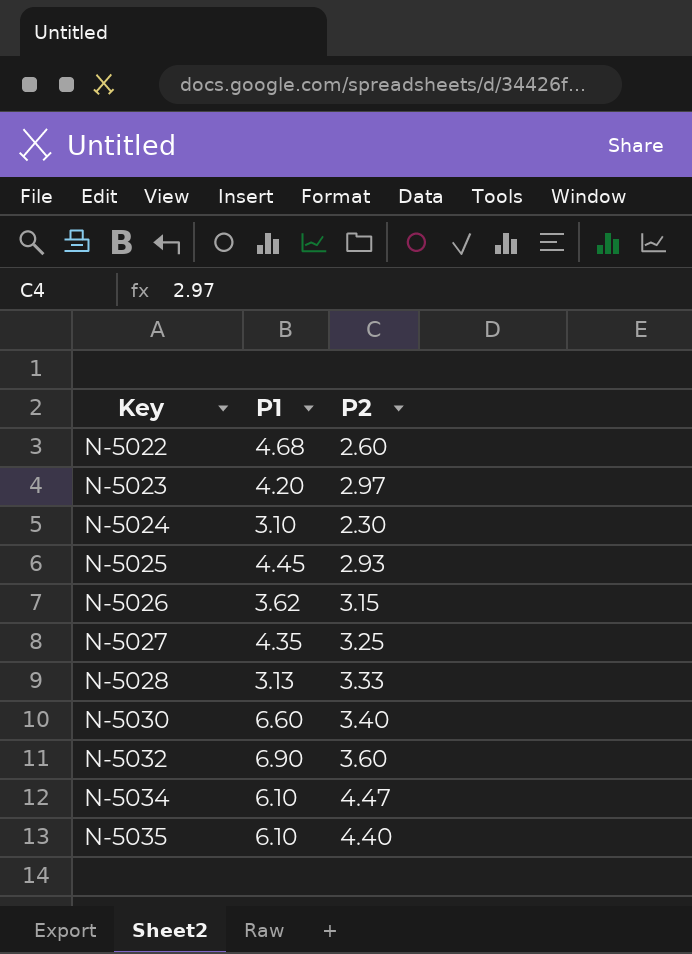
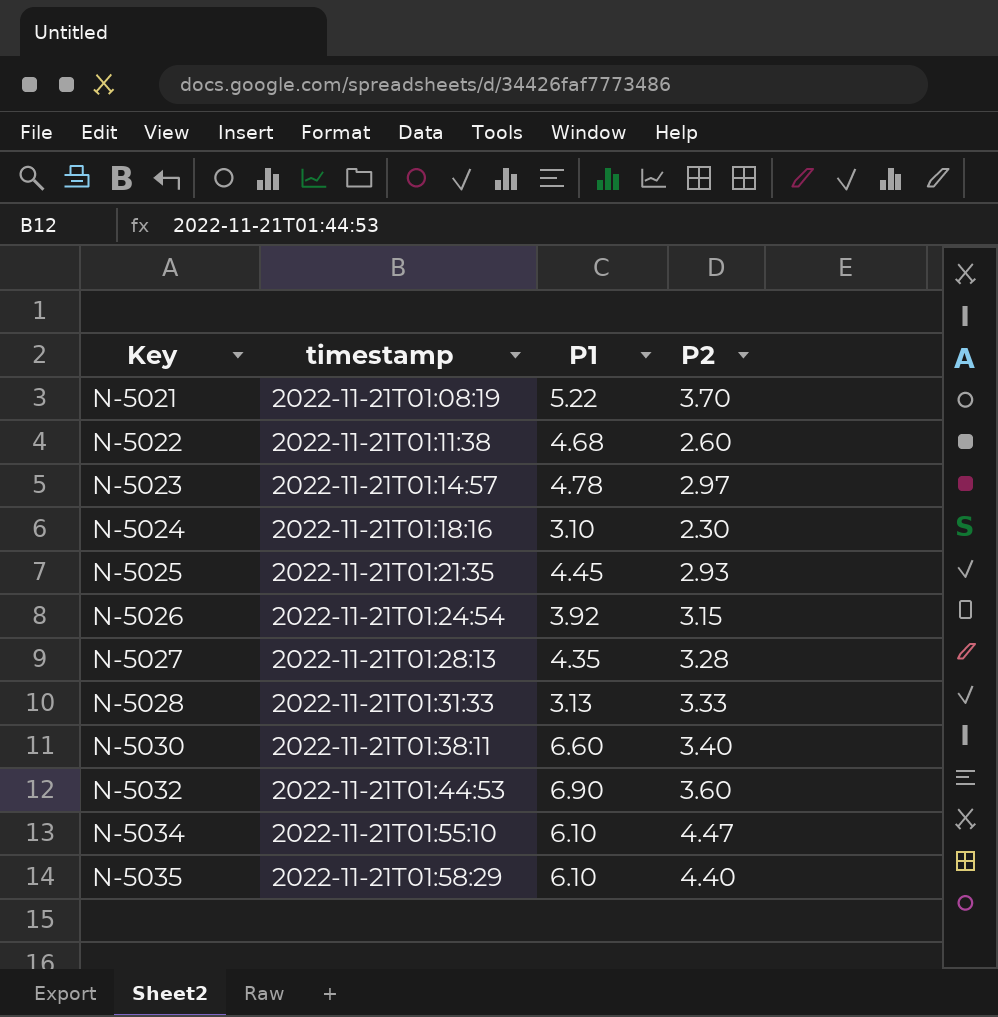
column timestamp | position: none -> 2
row N-5021: none -> 2022-11-21T01:08:19 | 5.22 | 3.70
N-5023 | P1: 4.20 -> 4.78
N-5026 | P1: 3.62 -> 3.92
N-5027 | P2: 3.25 -> 3.28

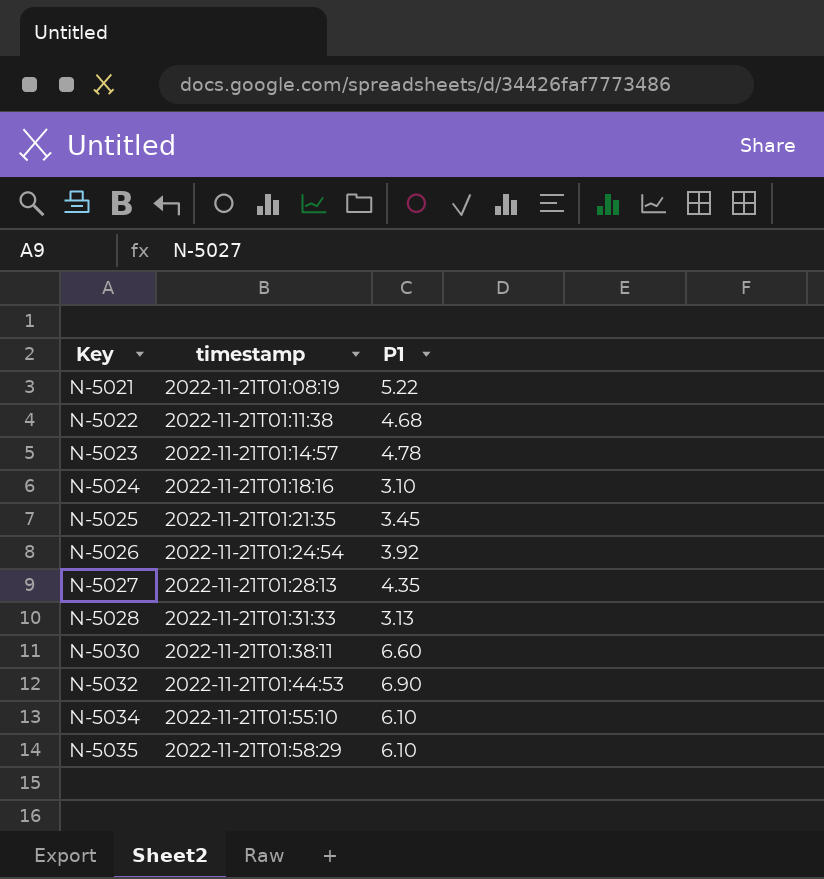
column P2 | position: 4 -> none
N-5025 | P1: 4.45 -> 3.45

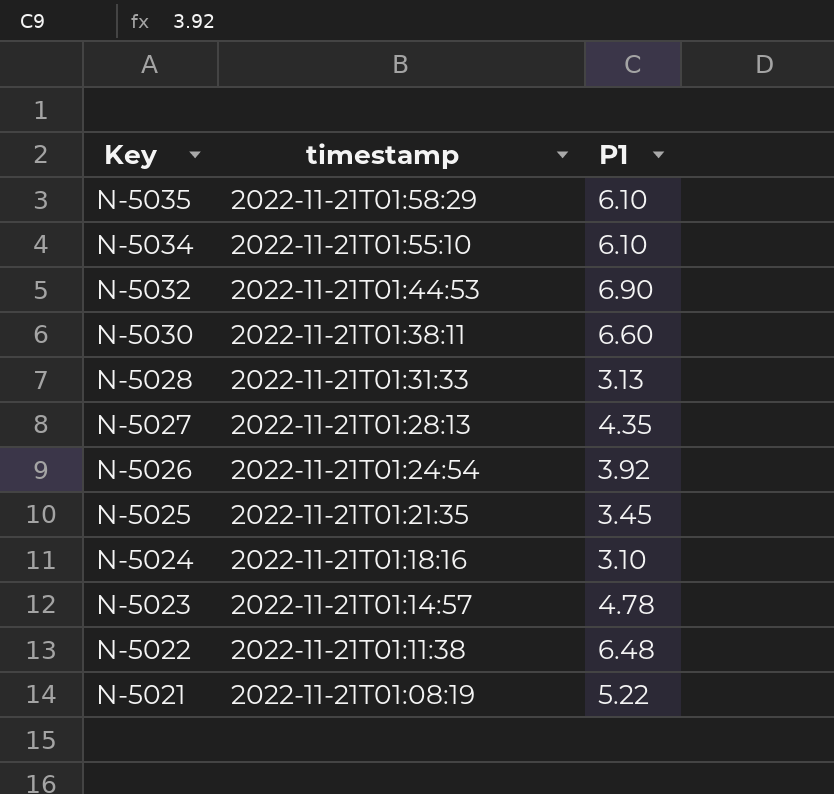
row order: Key ascending -> Key descending
N-5022 | P1: 4.68 -> 6.48

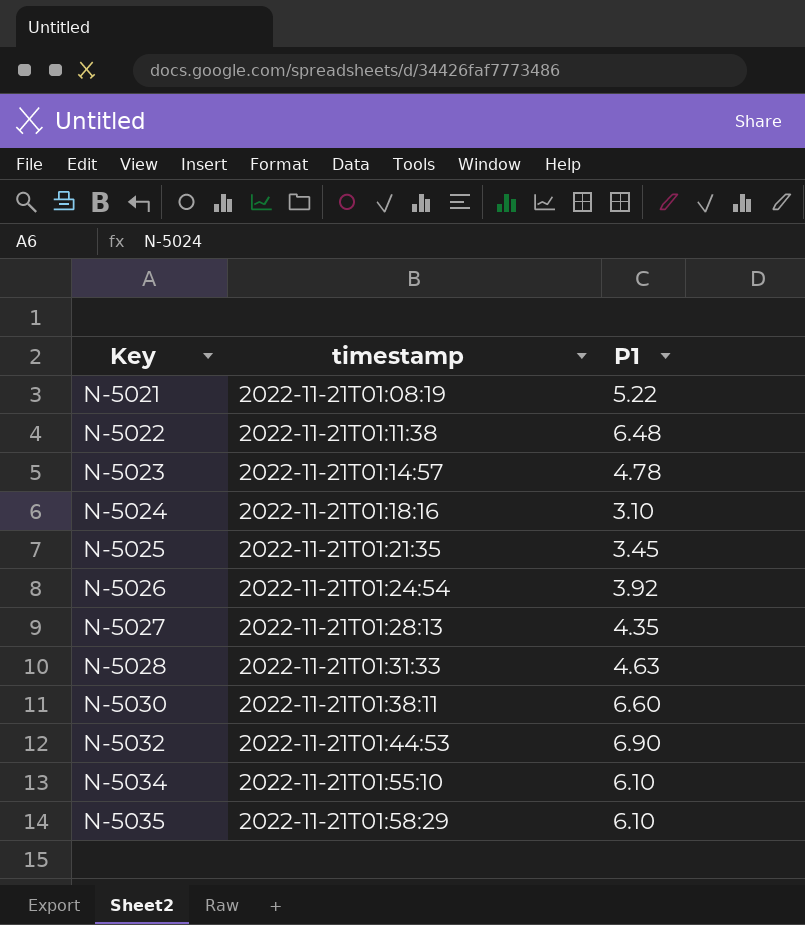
row order: Key descending -> Key ascending
N-5028 | P1: 3.13 -> 4.63

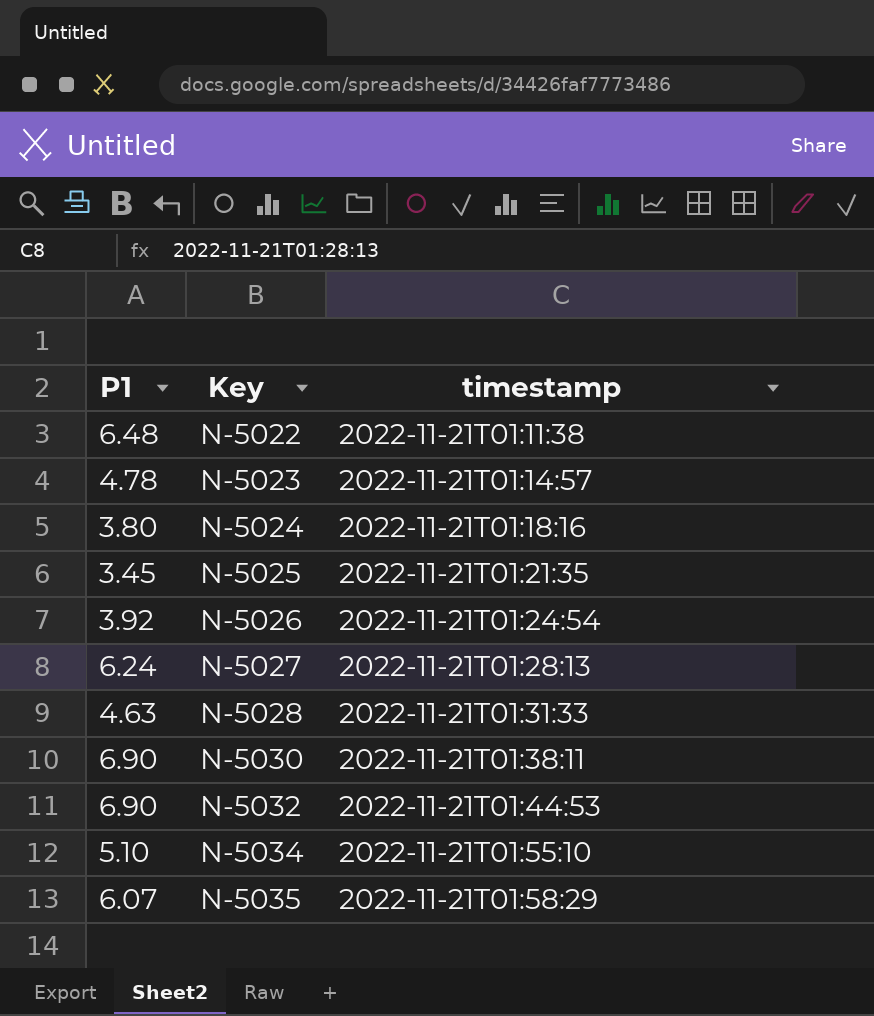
column P1 | position: 3 -> 1
row N-5021: 2022-11-21T01:08:19 | 5.22 -> none
N-5024 | P1: 3.10 -> 3.80
N-5027 | P1: 4.35 -> 6.24
N-5030 | P1: 6.60 -> 6.90
N-5034 | P1: 6.10 -> 5.10
N-5035 | P1: 6.10 -> 6.07

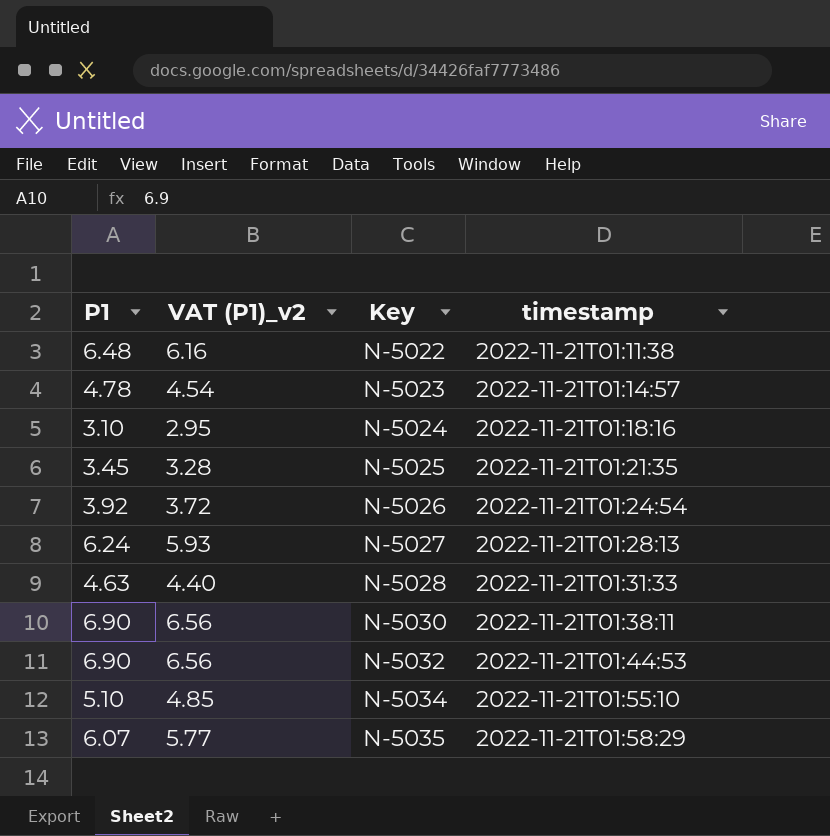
column VAT (P1)_v2 | formula: none -> [P1] * 0.95
N-5024 | P1: 3.80 -> 3.10

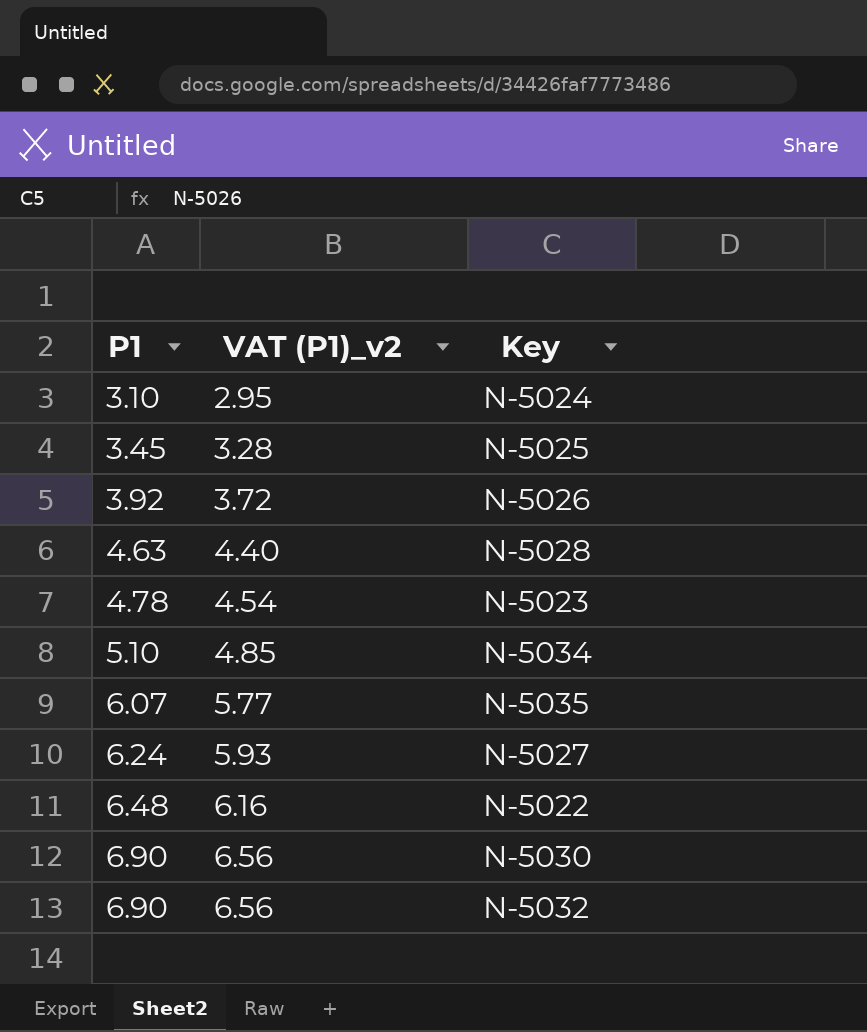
row order: Key ascending -> P1 ascending
column timestamp | position: 4 -> none

